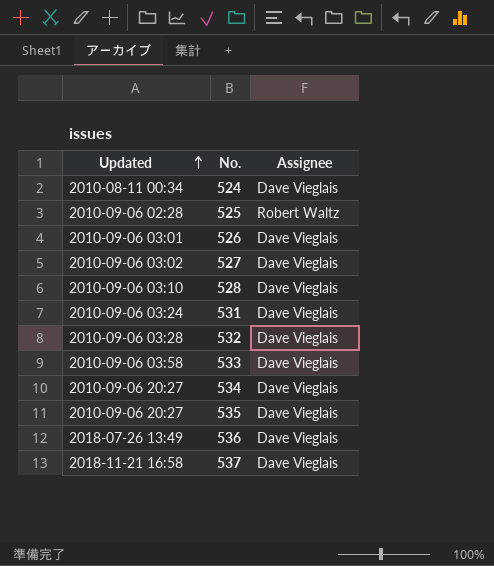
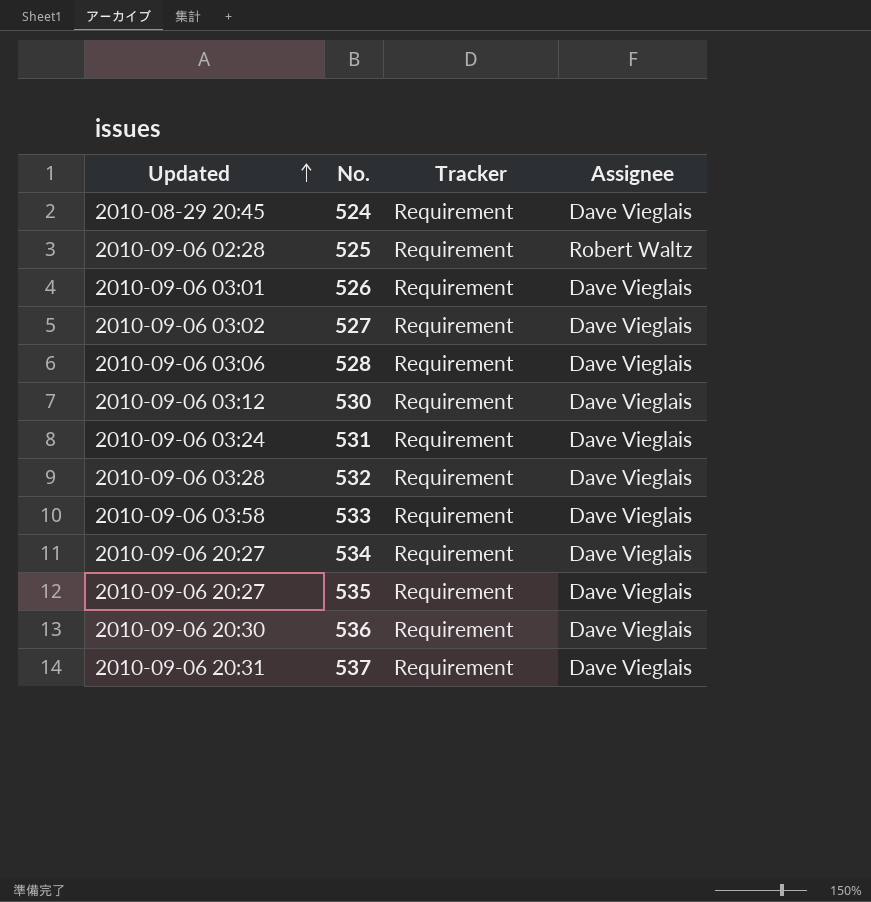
column Tracker | position: none -> 3
524 | Updated: 2010-08-11 00:34 -> 2010-08-29 20:45
528 | Updated: 2010-09-06 03:10 -> 2010-09-06 03:06
row 530: none -> 2010-09-06 03:12 | Requirement | Dave Vieglais
536 | Updated: 2018-07-26 13:49 -> 2010-09-06 20:30
537 | Updated: 2018-11-21 16:58 -> 2010-09-06 20:31

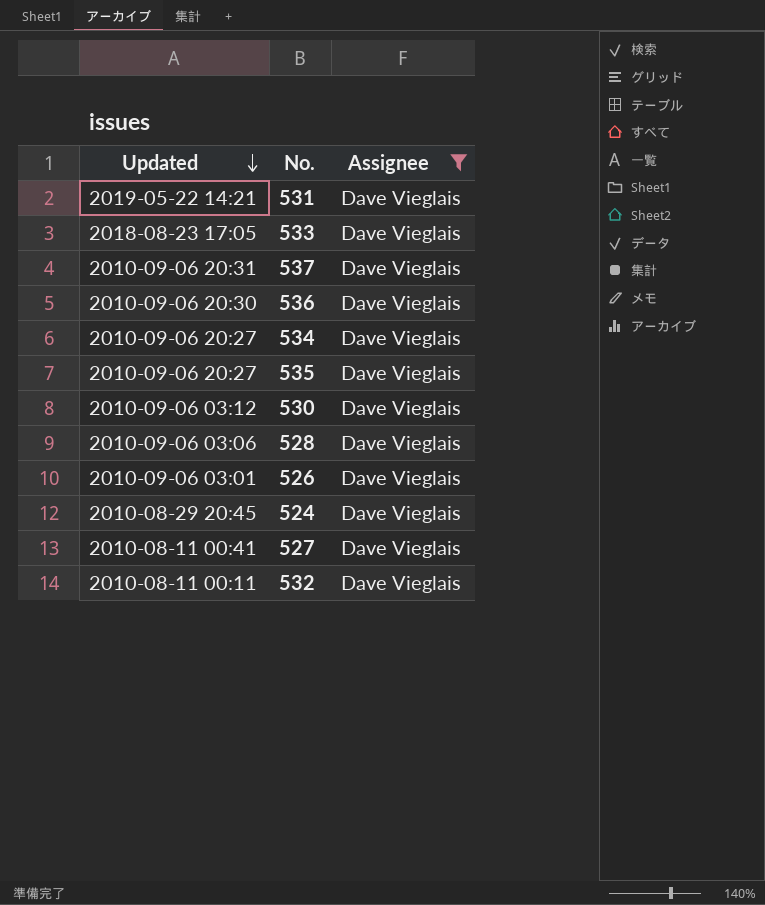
filter: none -> Assignee = Dave Vieglais
row order: Updated ascending -> Updated descending
column Tracker | position: 3 -> none
531 | Updated: 2010-09-06 03:24 -> 2019-05-22 14:21
533 | Updated: 2010-09-06 03:58 -> 2018-08-23 17:05
527 | Updated: 2010-09-06 03:02 -> 2010-08-11 00:41
532 | Updated: 2010-09-06 03:28 -> 2010-08-11 00:11

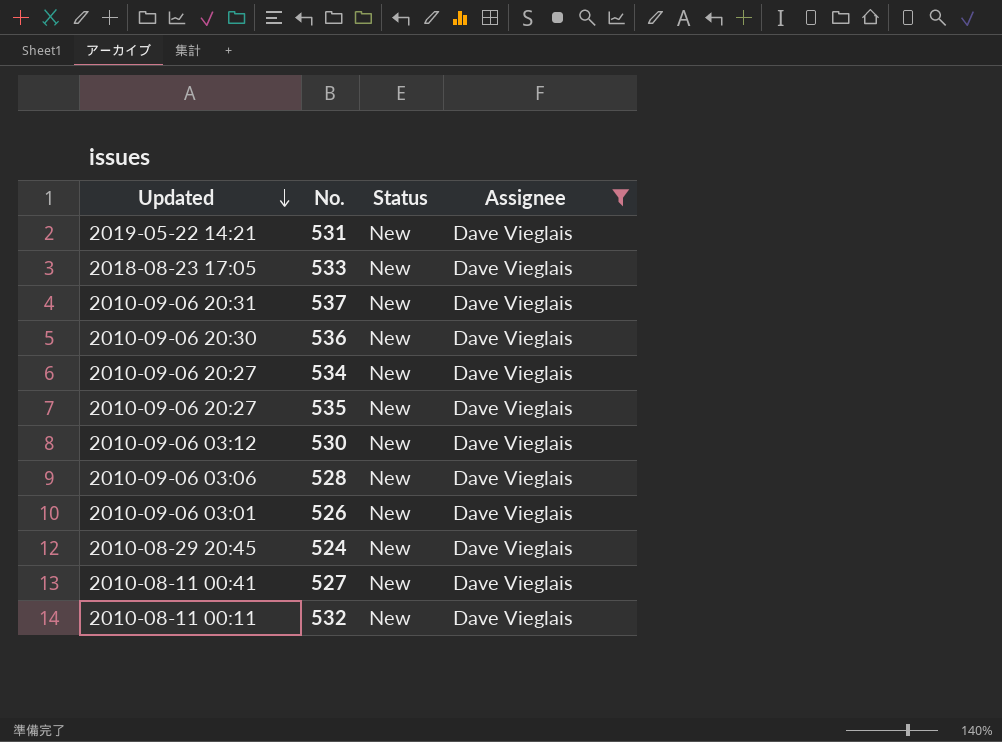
column Status | position: none -> 3

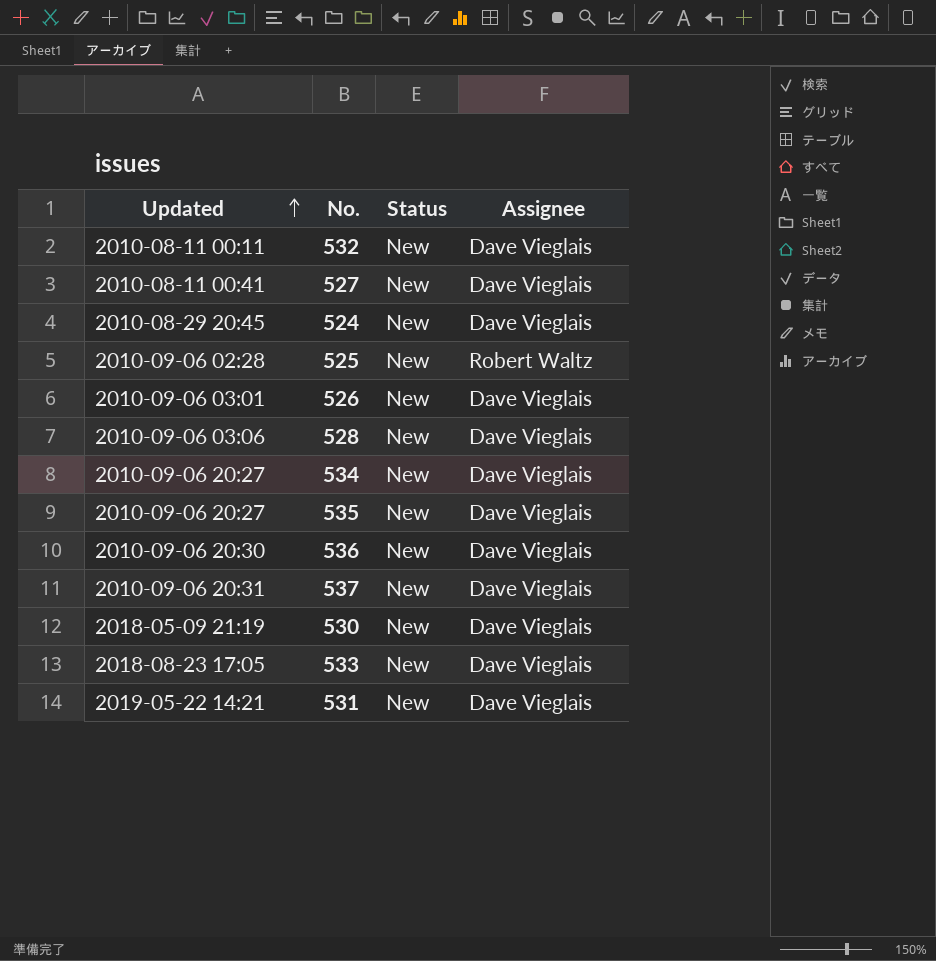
filter: Assignee = Dave Vieglais -> none
row order: Updated descending -> Updated ascending
530 | Updated: 2010-09-06 03:12 -> 2018-05-09 21:19

